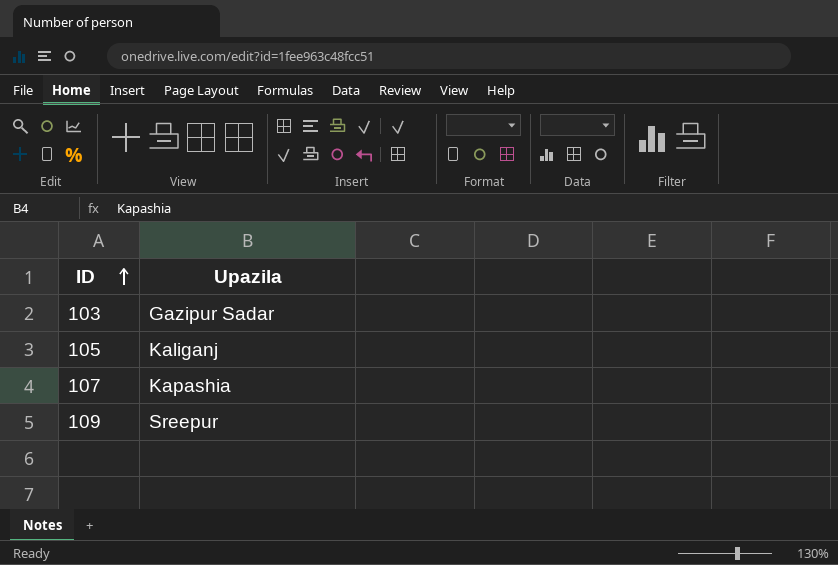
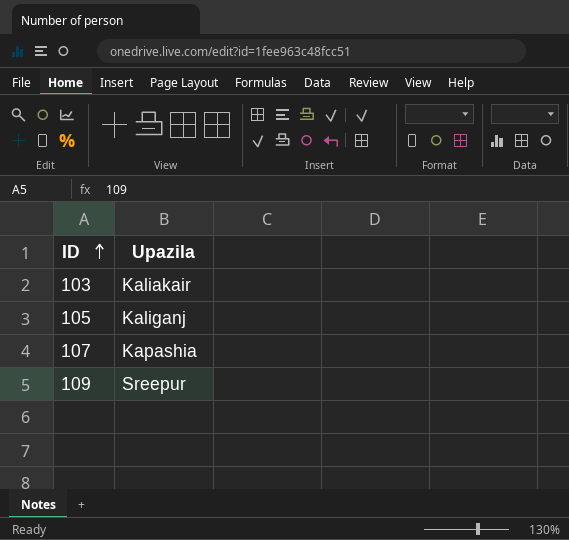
103 | Upazila: Gazipur Sadar -> Kaliakair

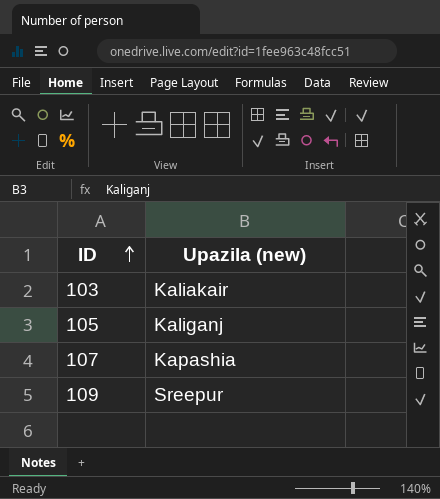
column name: Upazila -> Upazila (new)

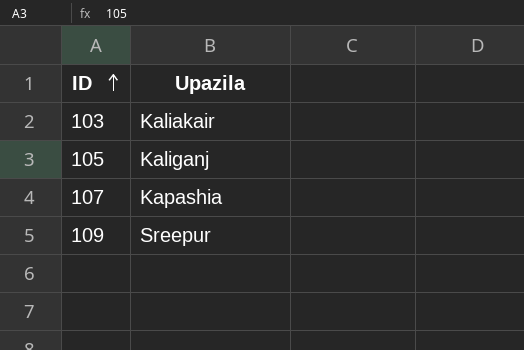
column name: Upazila (new) -> Upazila

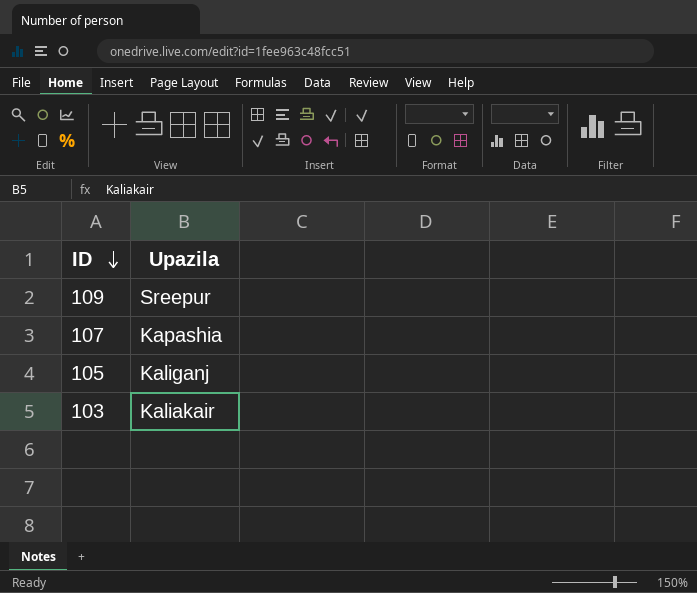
row order: ID ascending -> ID descending

